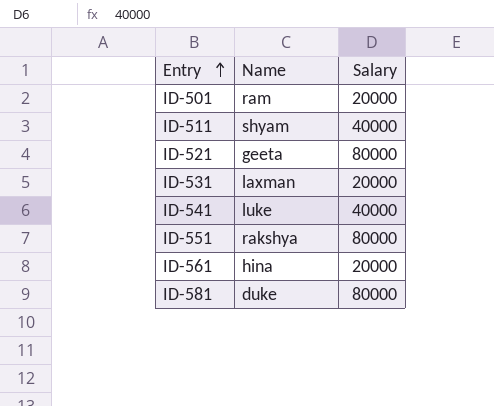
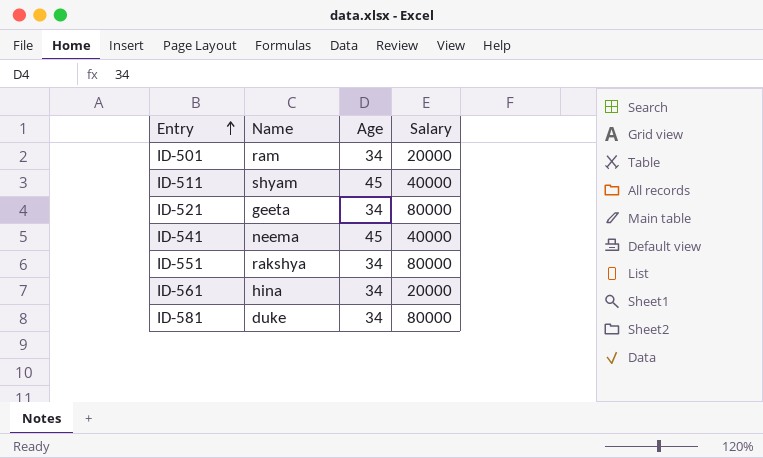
column Age | position: none -> 3
row ID-531: laxman | 20000 -> none
ID-541 | Name: luke -> neema

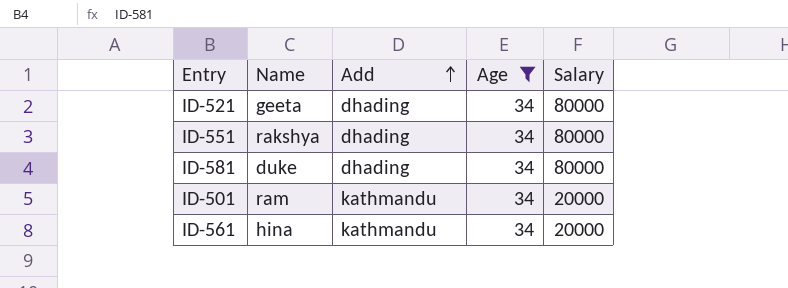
filter: none -> Age = 34
row order: Entry ascending -> Add ascending
column Add | position: none -> 3

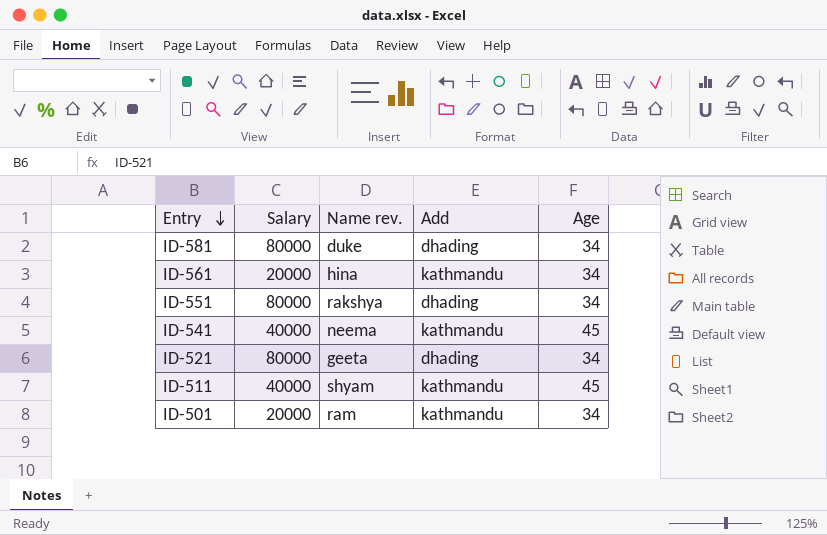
filter: Age = 34 -> none
row order: Add ascending -> Entry descending
column Salary | position: 5 -> 2
column name: Name -> Name rev.

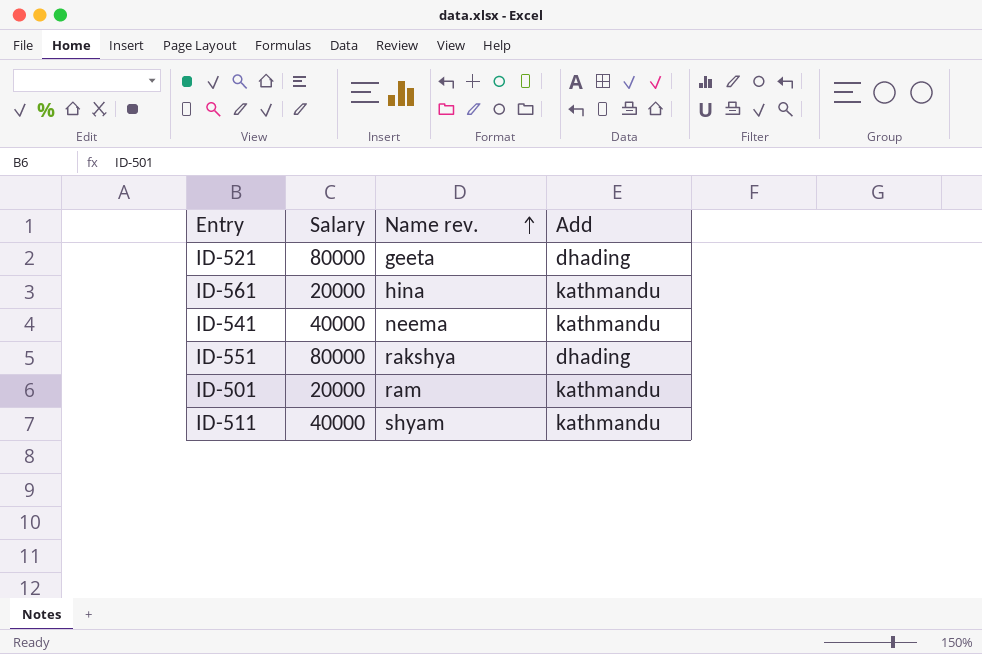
row order: Entry descending -> Name rev. ascending
column Age | position: 5 -> none
row ID-581: 80000 | duke | dhading | 34 -> none

